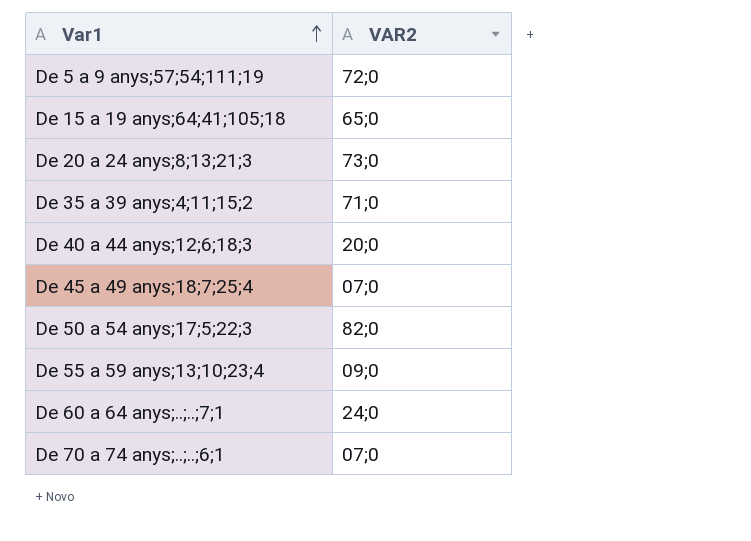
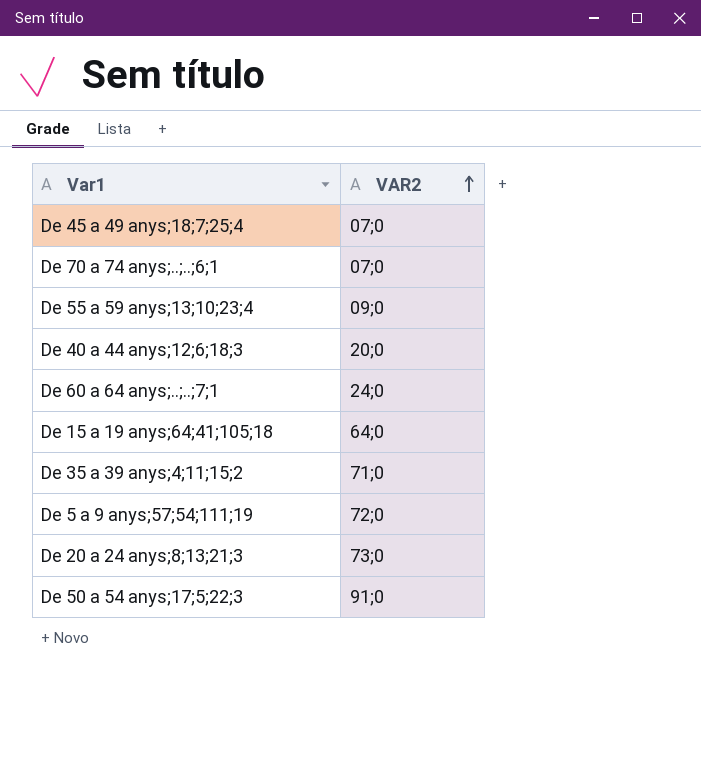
row order: Var1 ascending -> VAR2 ascending
De 15 a 19 anys;64;41;105;18 | VAR2: 65;0 -> 64;0
De 50 a 54 anys;17;5;22;3 | VAR2: 82;0 -> 91;0

